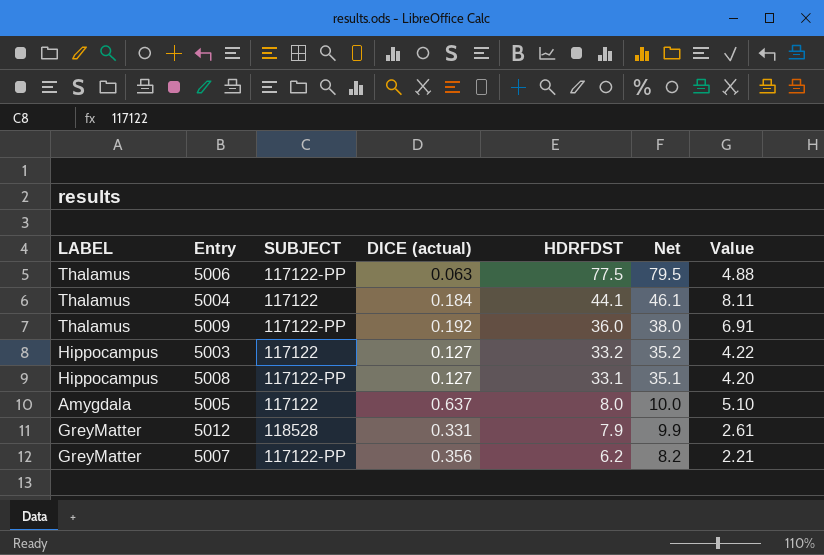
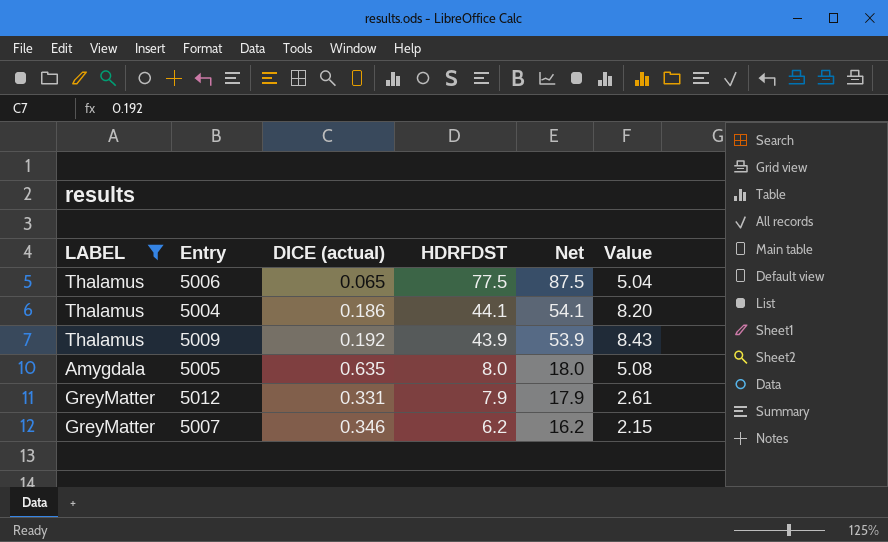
filter: none -> LABEL != Hippocampus
column SUBJECT | position: 3 -> none
column Net | formula: [HDRFDST] + 2 -> [HDRFDST] + 10
5006 | DICE (actual): 0.063 -> 0.065
5006 | Value: 4.88 -> 5.04
5004 | DICE (actual): 0.184 -> 0.186
5004 | Value: 8.11 -> 8.20
5009 | HDRFDST: 36.0 -> 43.9
5009 | Value: 6.91 -> 8.43
5005 | DICE (actual): 0.637 -> 0.635
5005 | Value: 5.10 -> 5.08
5007 | DICE (actual): 0.356 -> 0.346
5007 | Value: 2.21 -> 2.15

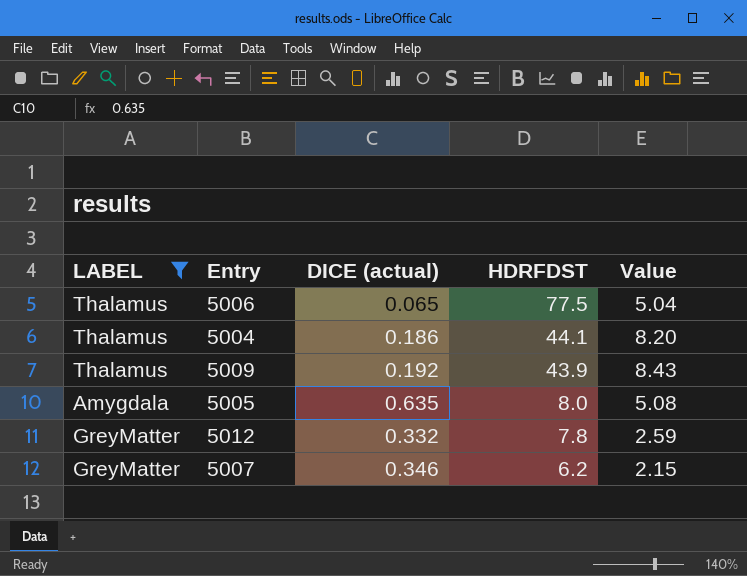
column Net | formula: [HDRFDST] + 10 -> none
5012 | DICE (actual): 0.331 -> 0.332
5012 | HDRFDST: 7.9 -> 7.8
5012 | Value: 2.61 -> 2.59

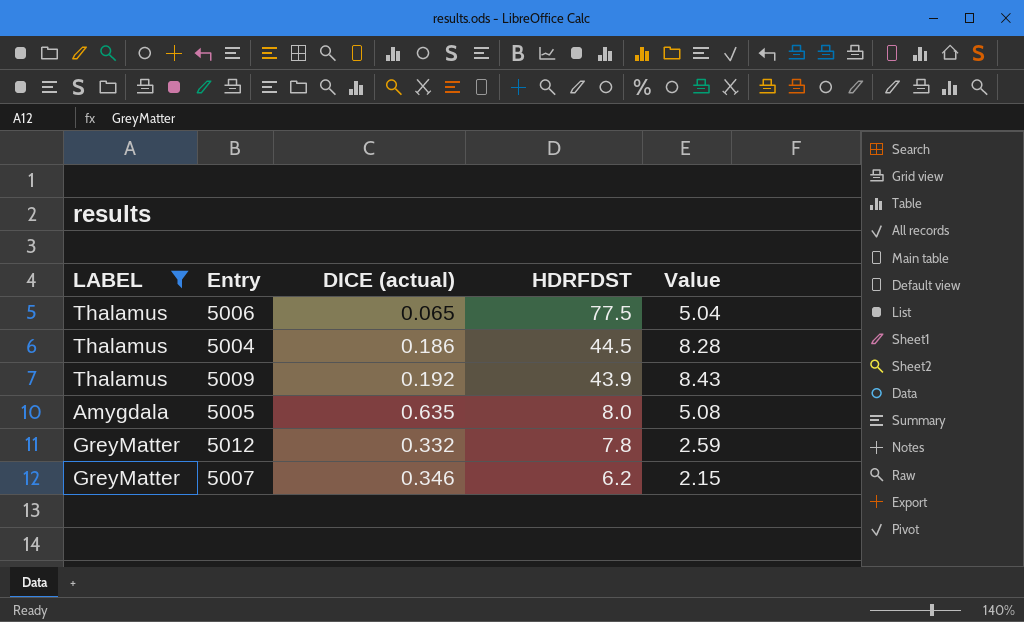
5004 | HDRFDST: 44.1 -> 44.5
5004 | Value: 8.20 -> 8.28

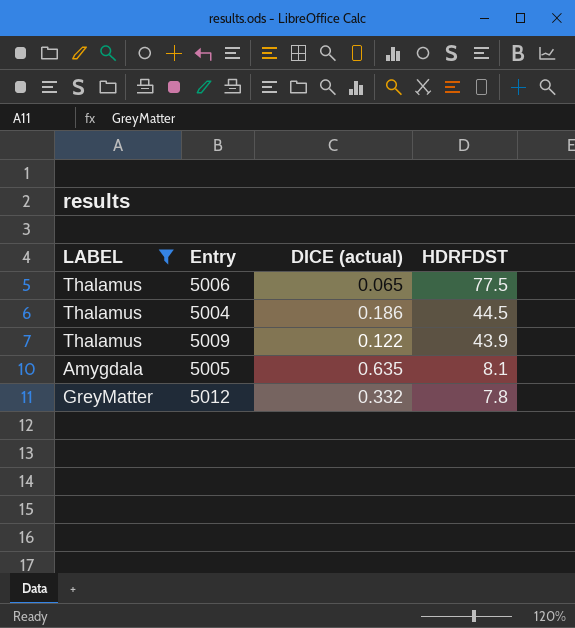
column Value | formula: [DICE (actual)] * [HDRFDST] -> none
row 5007: GreyMatter | 0.346 | 6.2 | 2.15 -> none
5009 | DICE (actual): 0.192 -> 0.122
5005 | HDRFDST: 8.0 -> 8.1

